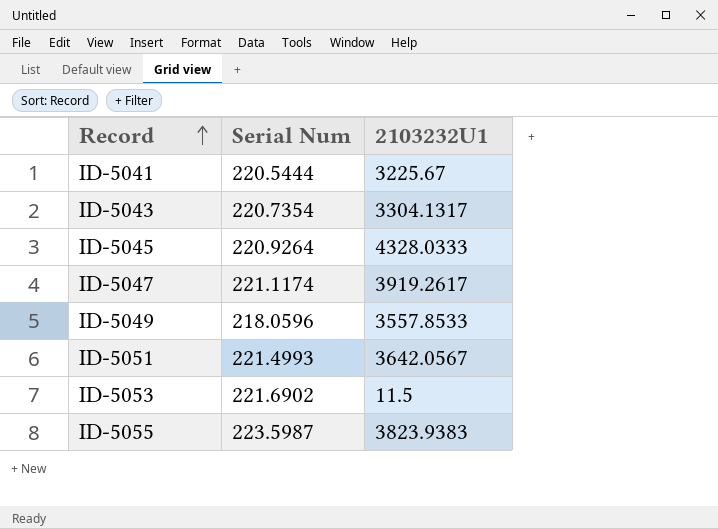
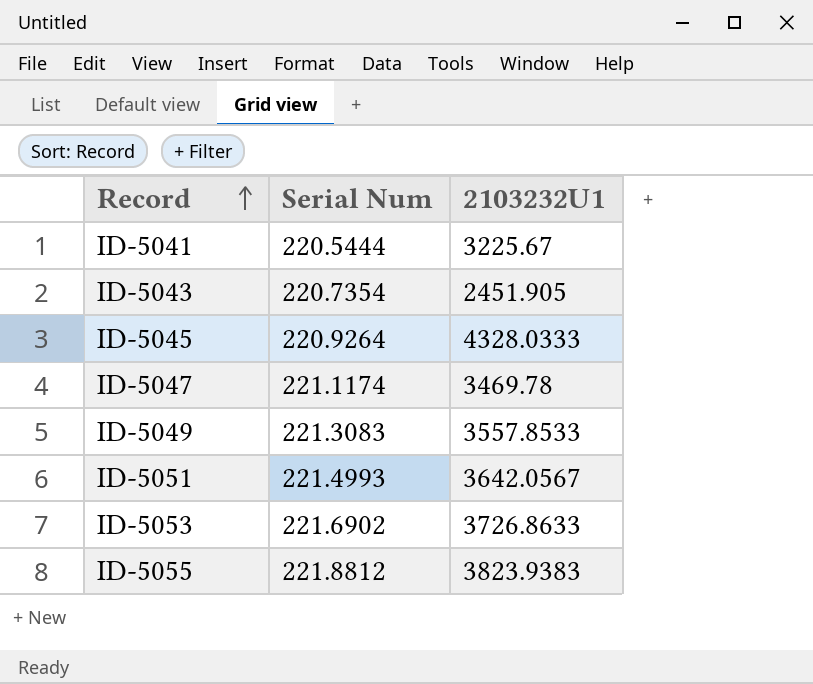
ID-5043 | 2103232U1: 3304.1317 -> 2451.905
ID-5047 | 2103232U1: 3919.2617 -> 3469.78
ID-5049 | Serial Num: 218.0596 -> 221.3083
ID-5053 | 2103232U1: 11.5 -> 3726.8633
ID-5055 | Serial Num: 223.5987 -> 221.8812

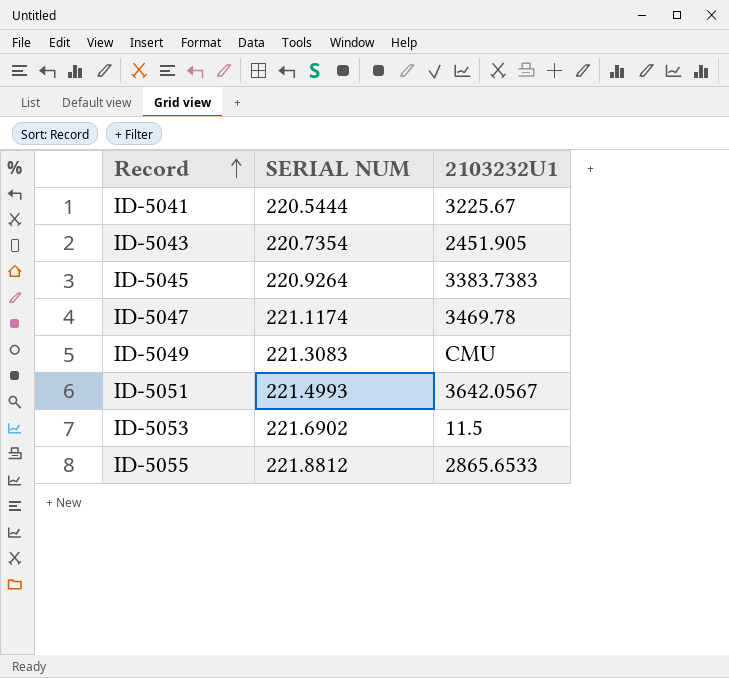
column name: Serial Num -> SERIAL NUM
ID-5045 | 2103232U1: 4328.0333 -> 3383.7383
ID-5049 | 2103232U1: 3557.8533 -> CMU
ID-5053 | 2103232U1: 3726.8633 -> 11.5
ID-5055 | 2103232U1: 3823.9383 -> 2865.6533

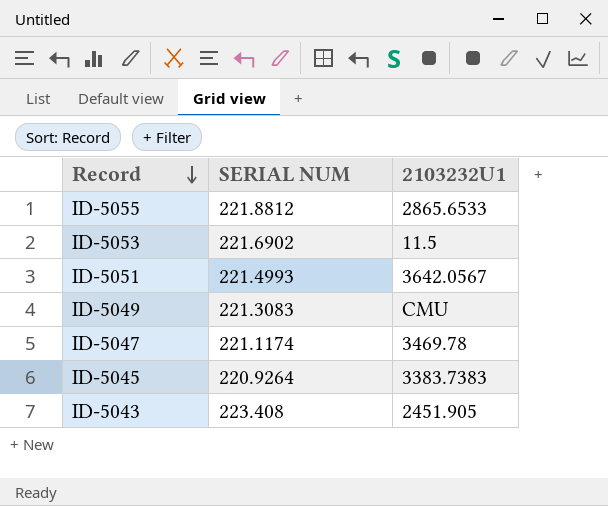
row order: Record ascending -> Record descending
row ID-5041: 220.5444 | 3225.67 -> none
ID-5043 | SERIAL NUM: 220.7354 -> 223.408

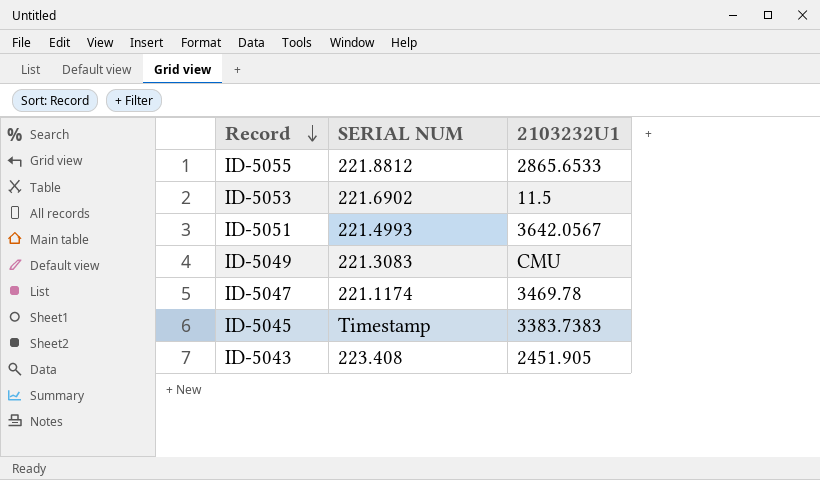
ID-5045 | SERIAL NUM: 220.9264 -> Timestamp

